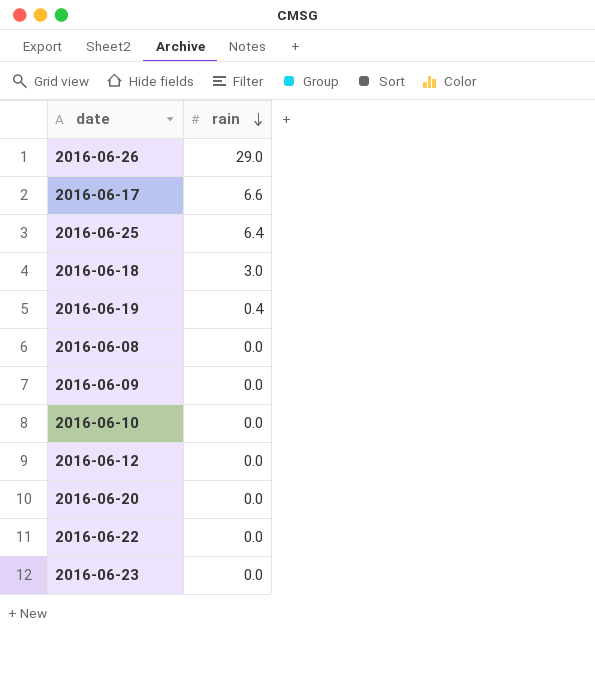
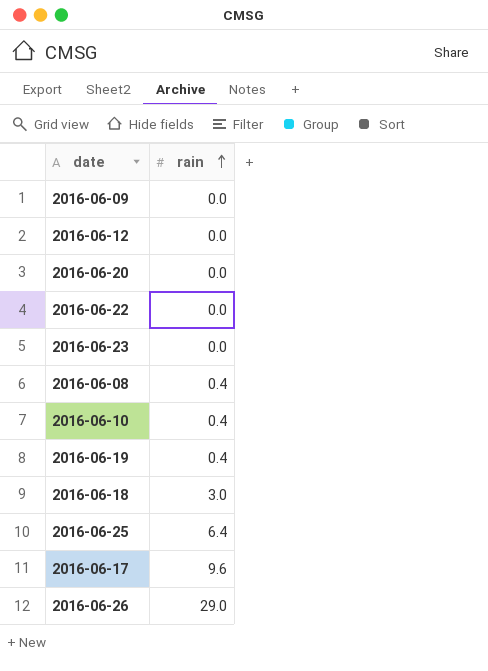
row order: rain descending -> rain ascending
2016-06-08 | rain: 0.0 -> 0.4
2016-06-10 | rain: 0.0 -> 0.4
2016-06-17 | rain: 6.6 -> 9.6

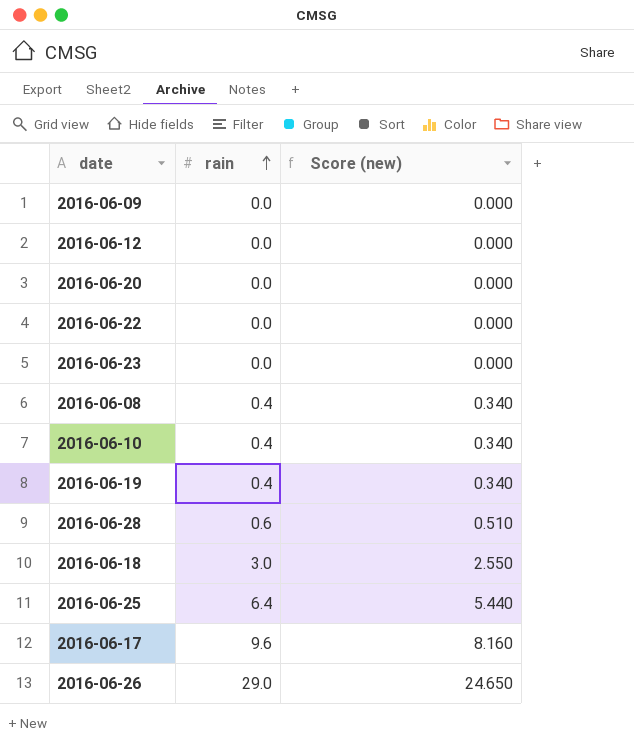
column Score (new) | formula: none -> [rain] * 0.85
row 2016-06-28: none -> 0.6 | 0.510

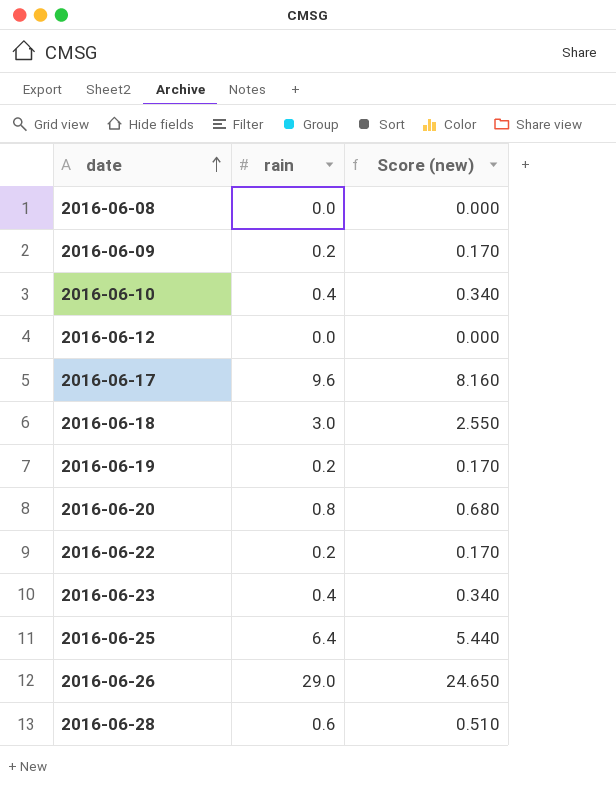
row order: rain ascending -> date ascending
2016-06-08 | rain: 0.4 -> 0.0
2016-06-08 | Score (new): 0.340 -> 0.000
2016-06-09 | rain: 0.0 -> 0.2
2016-06-09 | Score (new): 0.000 -> 0.170
2016-06-19 | rain: 0.4 -> 0.2
2016-06-19 | Score (new): 0.340 -> 0.170
2016-06-20 | rain: 0.0 -> 0.8
2016-06-20 | Score (new): 0.000 -> 0.680
2016-06-22 | rain: 0.0 -> 0.2
2016-06-22 | Score (new): 0.000 -> 0.170
2016-06-23 | rain: 0.0 -> 0.4
2016-06-23 | Score (new): 0.000 -> 0.340

